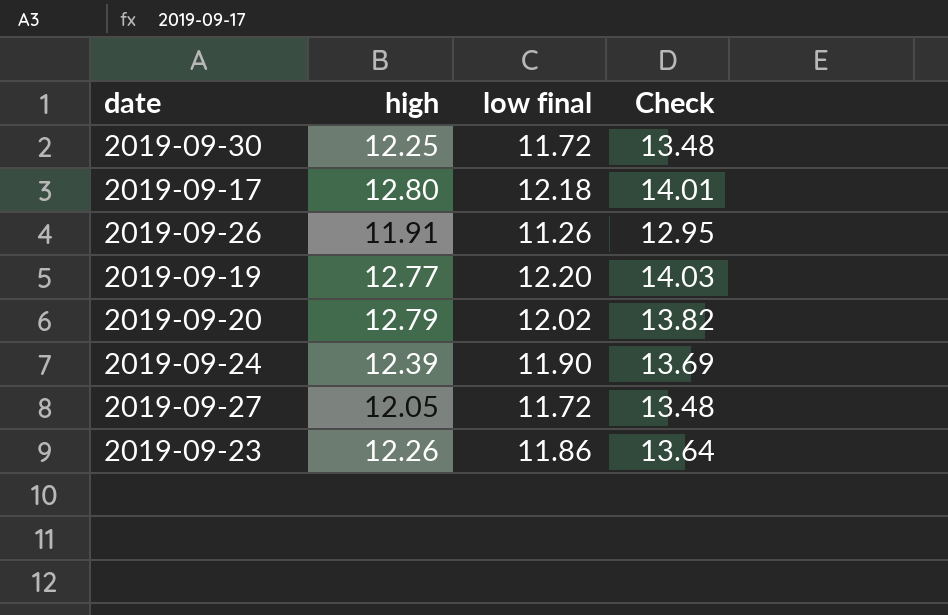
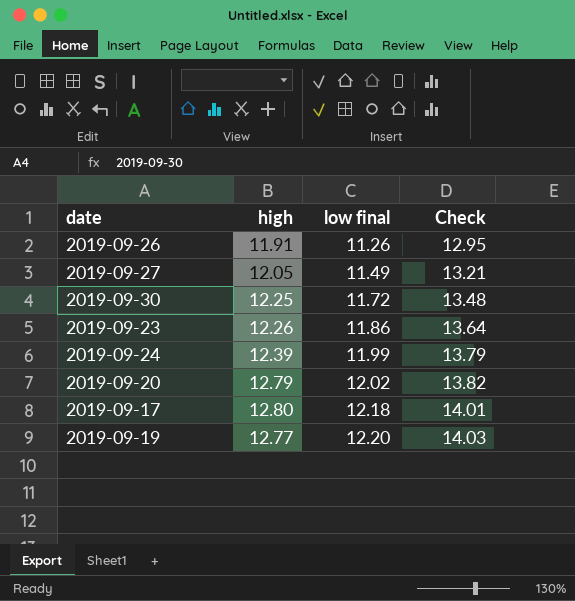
row order: none -> low final ascending
2019-09-27 | low final: 11.72 -> 11.49
2019-09-27 | Check: 13.48 -> 13.21
2019-09-24 | low final: 11.90 -> 11.99
2019-09-24 | Check: 13.69 -> 13.79

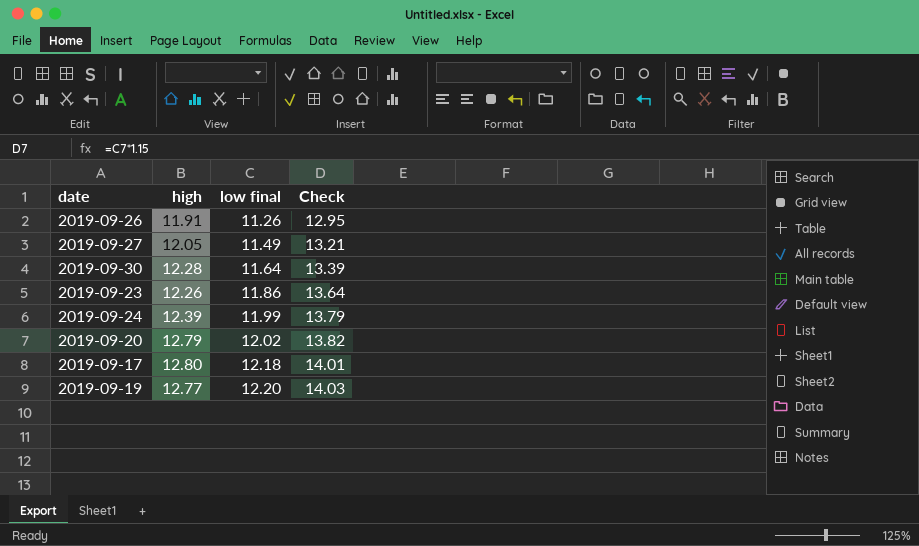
2019-09-30 | high: 12.25 -> 12.28
2019-09-30 | low final: 11.72 -> 11.64
2019-09-30 | Check: 13.48 -> 13.39

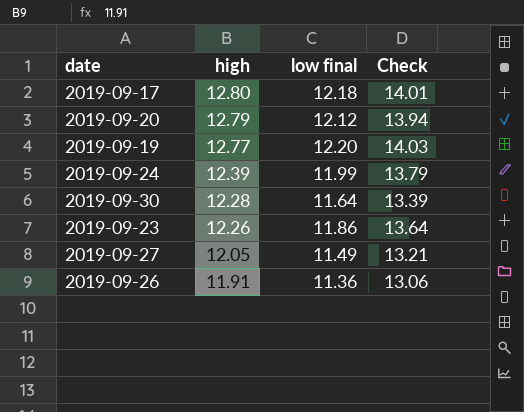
row order: low final ascending -> high descending
2019-09-20 | low final: 12.02 -> 12.12
2019-09-20 | Check: 13.82 -> 13.94
2019-09-26 | low final: 11.26 -> 11.36
2019-09-26 | Check: 12.95 -> 13.06

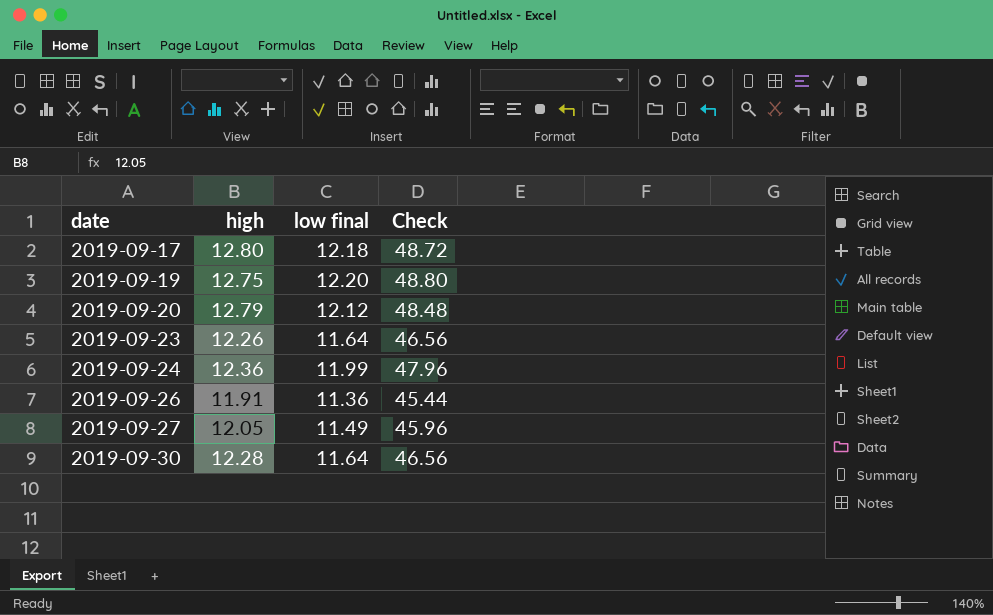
row order: high descending -> date ascending
column Check | formula: [low final] * 1.15 -> [low final] * 4
2019-09-19 | high: 12.77 -> 12.75
2019-09-23 | low final: 11.86 -> 11.64
2019-09-24 | high: 12.39 -> 12.36

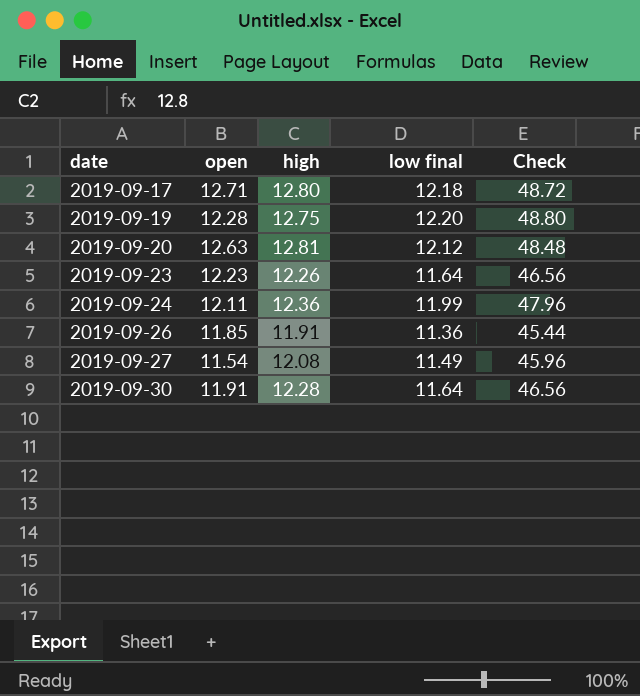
column open | position: none -> 2
2019-09-20 | high: 12.79 -> 12.81
2019-09-27 | high: 12.05 -> 12.08

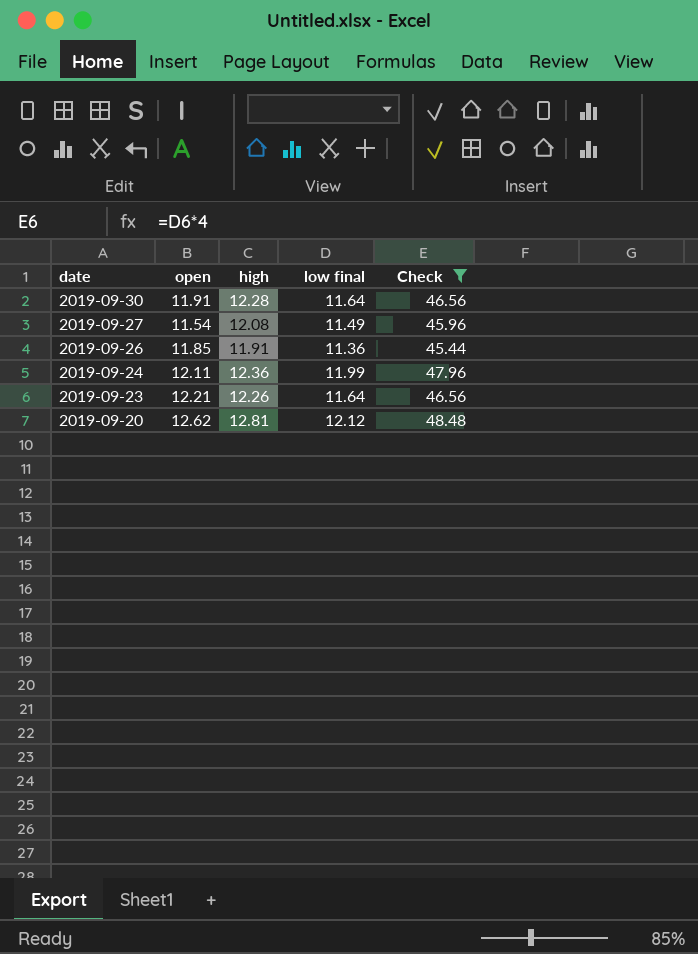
filter: none -> Check <= 48.48
row order: date ascending -> date descending
2019-09-23 | open: 12.23 -> 12.21
2019-09-20 | open: 12.63 -> 12.62

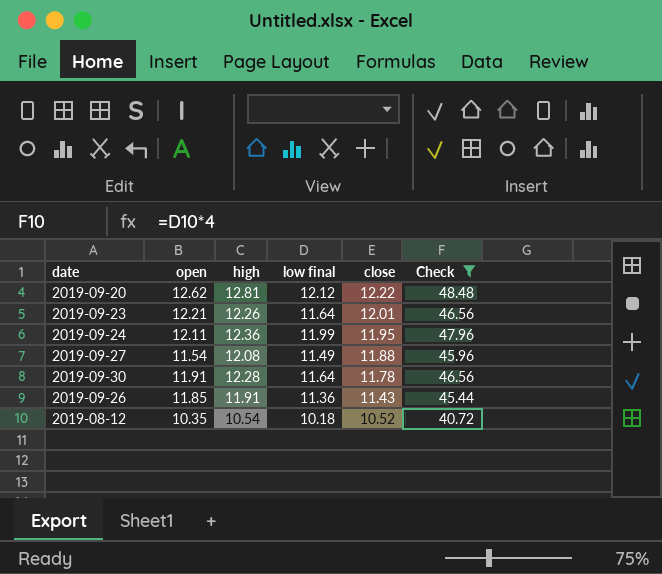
row order: date descending -> close descending
column close | position: none -> 5
row 2019-08-12: none -> 10.35 | 10.54 | 10.18 | 10.52 | 40.72

